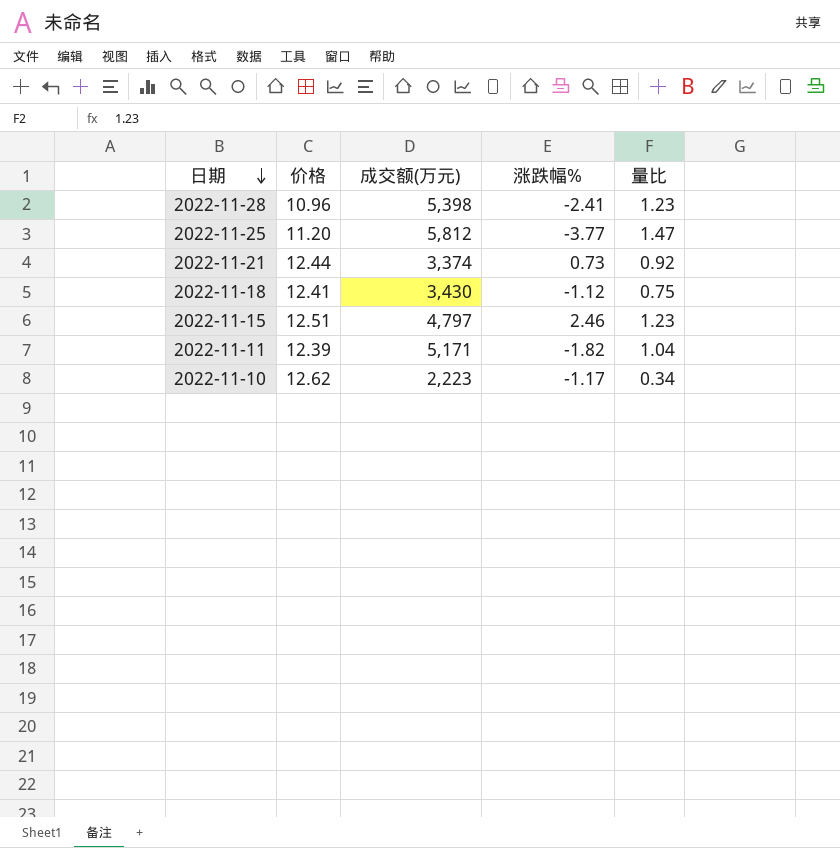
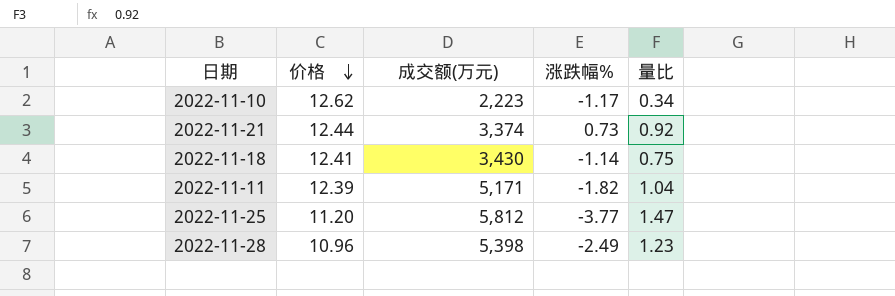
row order: 日期 descending -> 价格 descending
row 2022-11-15: 12.51 | 4,797 | 2.46 | 1.23 -> none
2022-11-18 | 涨跌幅%: -1.12 -> -1.14
2022-11-28 | 涨跌幅%: -2.41 -> -2.49

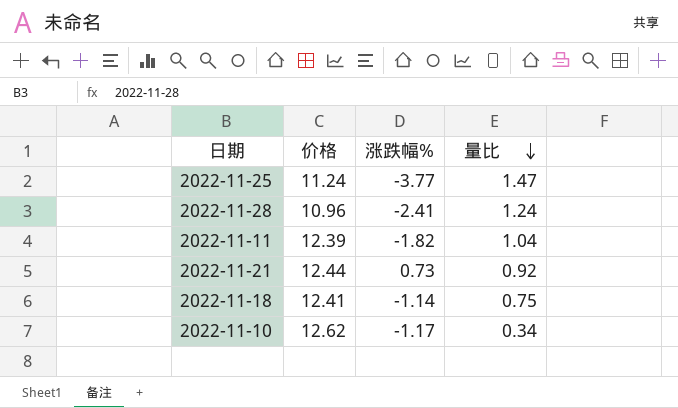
row order: 价格 descending -> 量比 descending
column 成交额(万元) | position: 3 -> none
2022-11-25 | 价格: 11.20 -> 11.24
2022-11-28 | 涨跌幅%: -2.49 -> -2.41
2022-11-28 | 量比: 1.23 -> 1.24

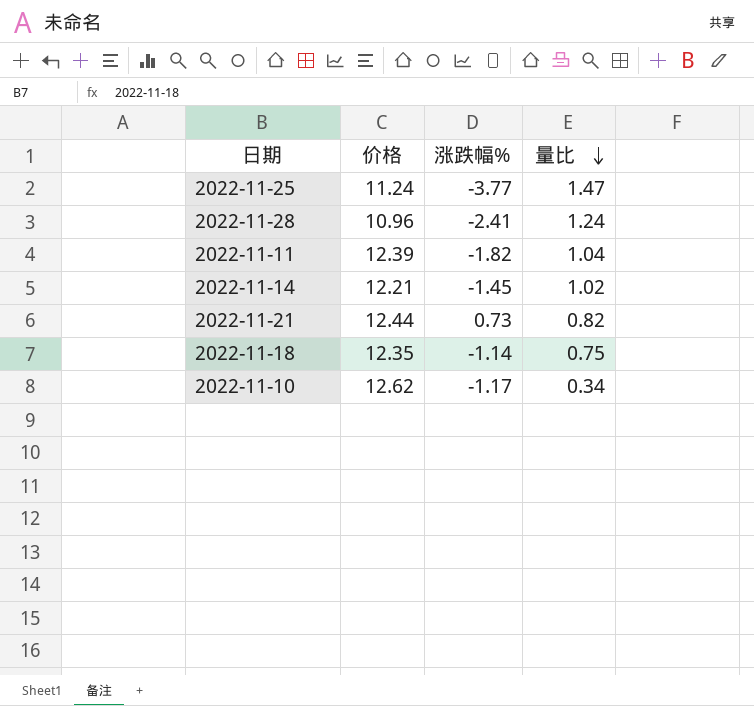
row 2022-11-14: none -> 12.21 | -1.45 | 1.02
2022-11-21 | 量比: 0.92 -> 0.82
2022-11-18 | 价格: 12.41 -> 12.35

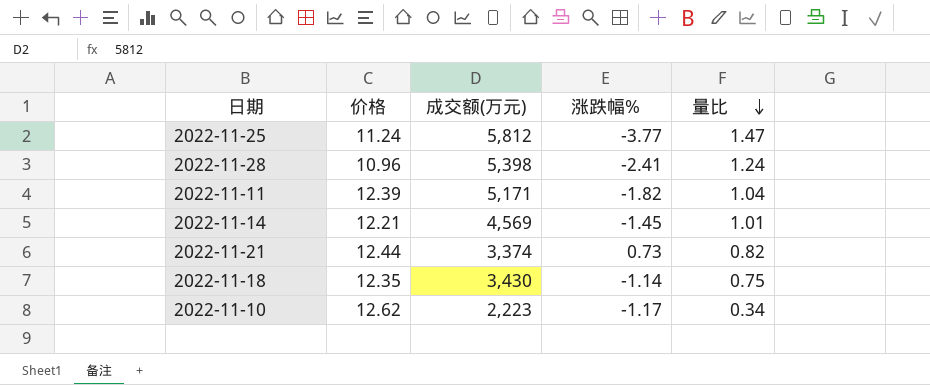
column 成交额(万元) | position: none -> 3
2022-11-14 | 量比: 1.02 -> 1.01

